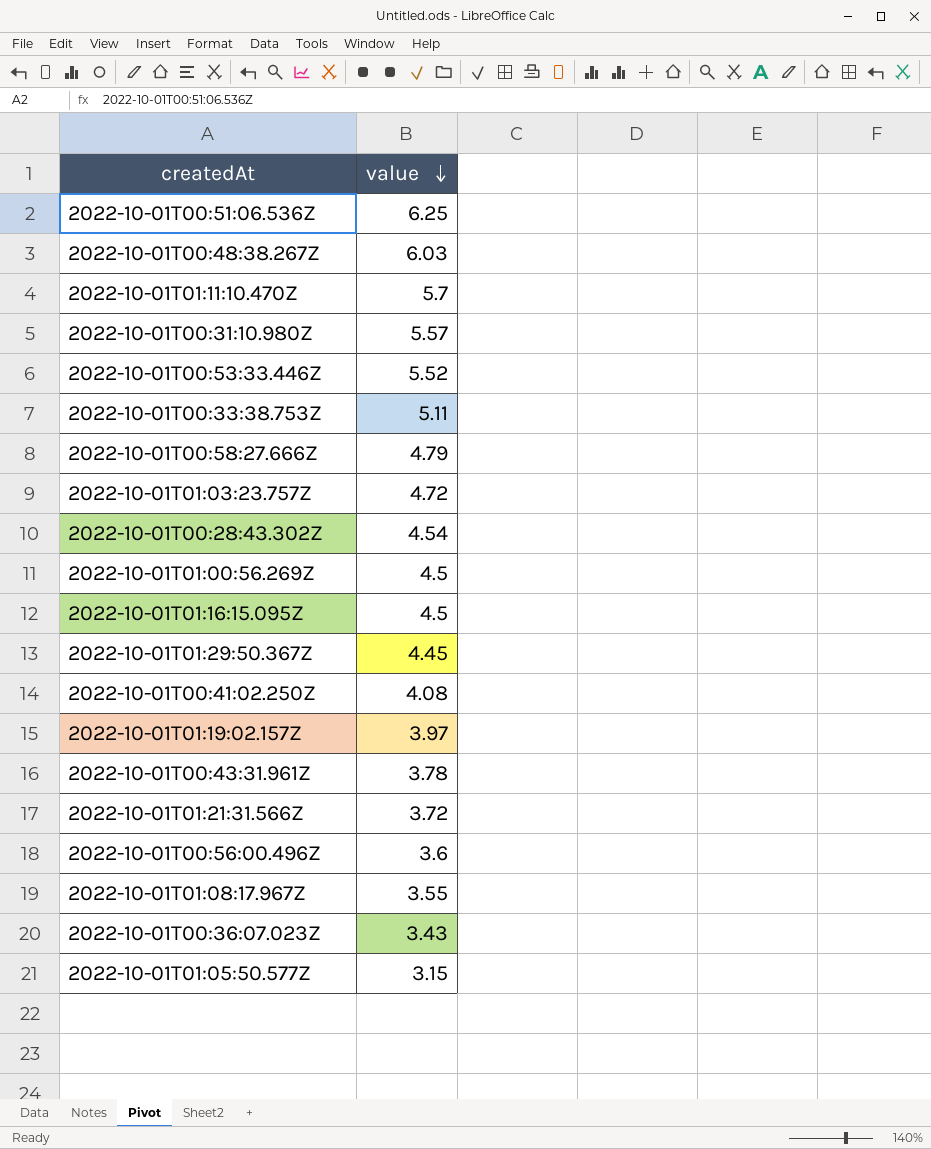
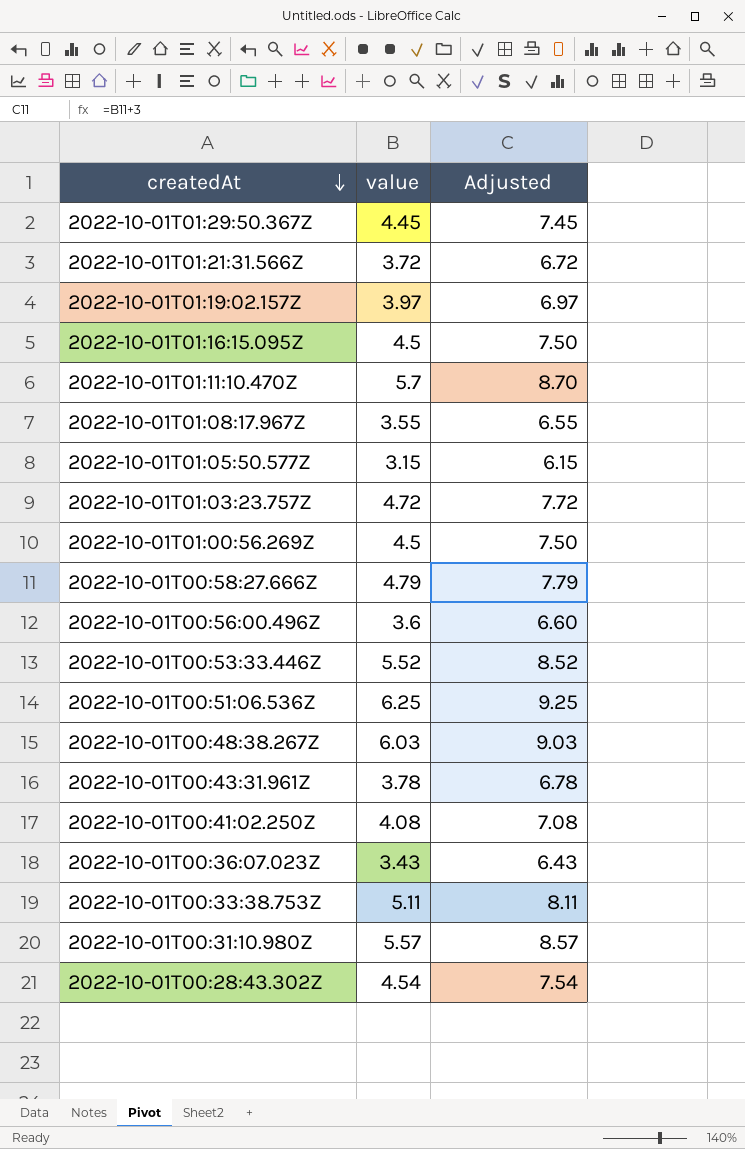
row order: value descending -> createdAt descending
column Adjusted | formula: none -> [value] + 3

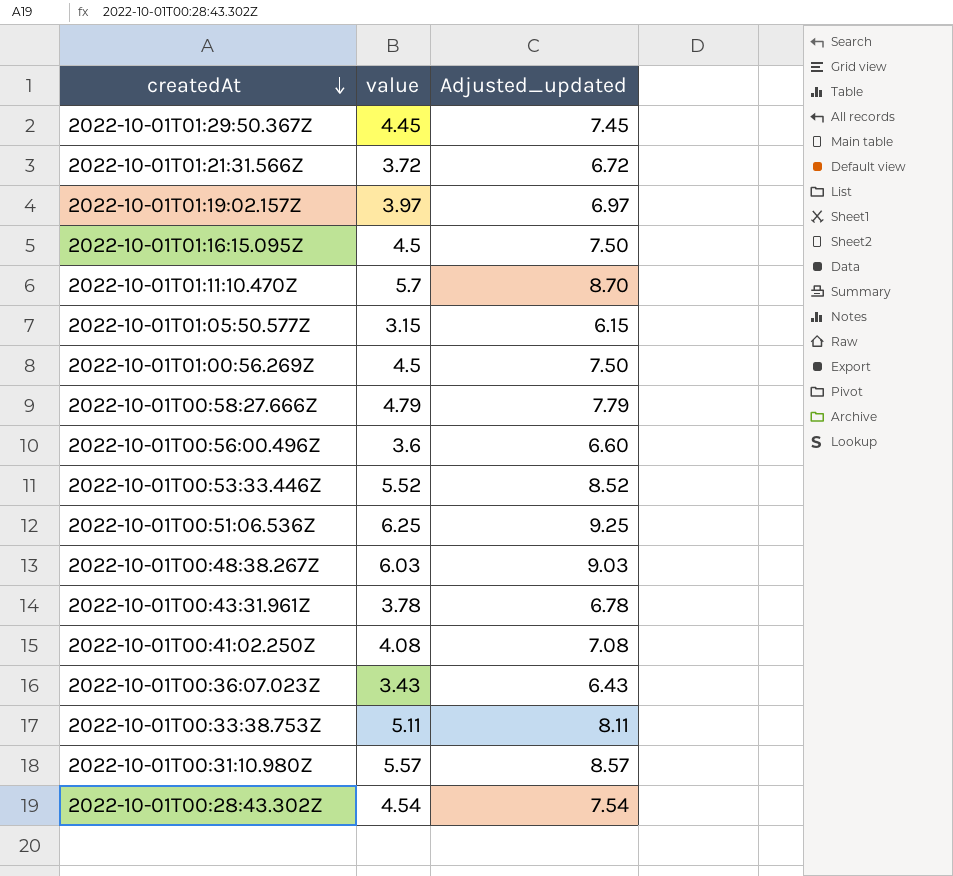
column name: Adjusted -> Adjusted_updated
row 2022-10-01T01:08:17.967Z: 3.55 | 6.55 -> none
row 2022-10-01T01:03:23.757Z: 4.72 | 7.72 -> none

